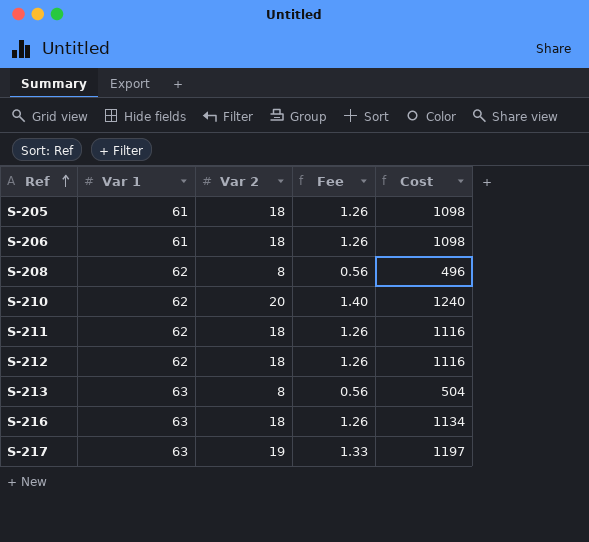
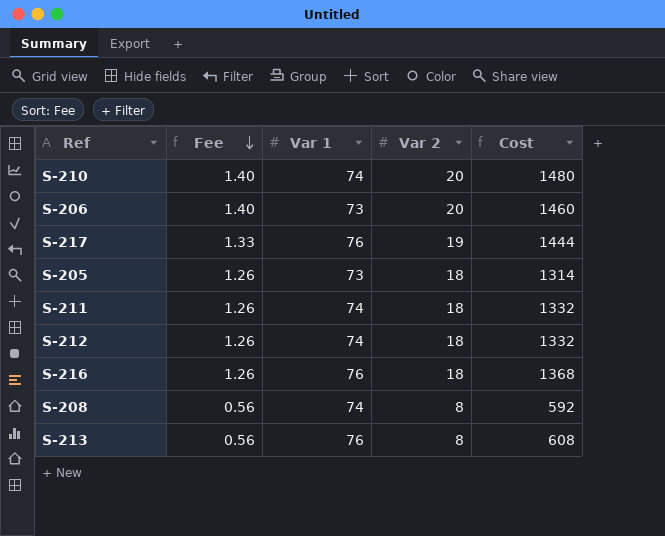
row order: Ref ascending -> Fee descending
column Fee | position: 4 -> 2
S-210 | Var 1: 62 -> 74
S-210 | Cost: 1240 -> 1480
S-206 | Fee: 1.26 -> 1.40
S-206 | Var 1: 61 -> 73
S-206 | Var 2: 18 -> 20
S-206 | Cost: 1098 -> 1460
S-217 | Var 1: 63 -> 76
S-217 | Cost: 1197 -> 1444
S-205 | Var 1: 61 -> 73
S-205 | Cost: 1098 -> 1314
S-211 | Var 1: 62 -> 74
S-211 | Cost: 1116 -> 1332
S-212 | Var 1: 62 -> 74
S-212 | Cost: 1116 -> 1332
S-216 | Var 1: 63 -> 76
S-216 | Cost: 1134 -> 1368
S-208 | Var 1: 62 -> 74
S-208 | Cost: 496 -> 592
S-213 | Var 1: 63 -> 76
S-213 | Cost: 504 -> 608

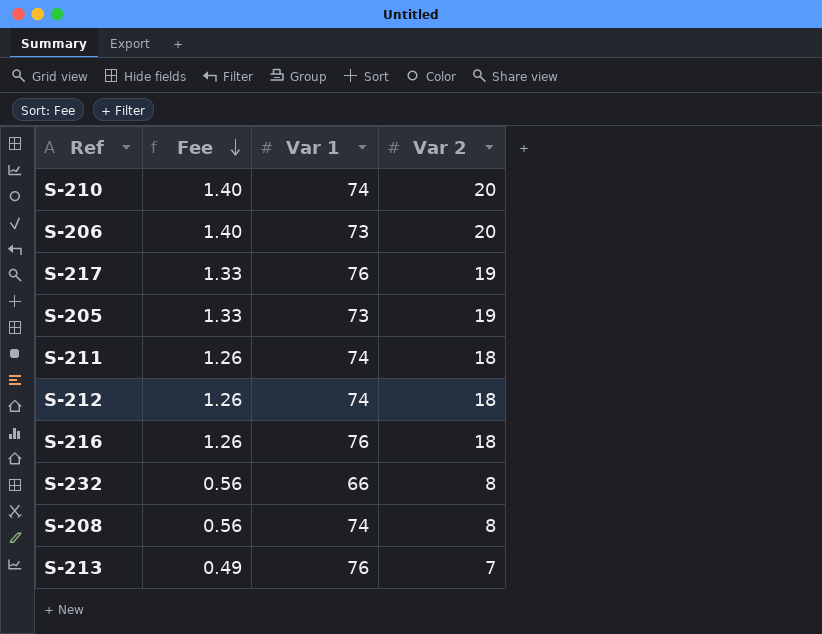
column Cost | formula: [Var 1] * [Var 2] -> none
S-205 | Fee: 1.26 -> 1.33
S-205 | Var 2: 18 -> 19
row S-232: none -> 0.56 | 66 | 8
S-213 | Fee: 0.56 -> 0.49
S-213 | Var 2: 8 -> 7

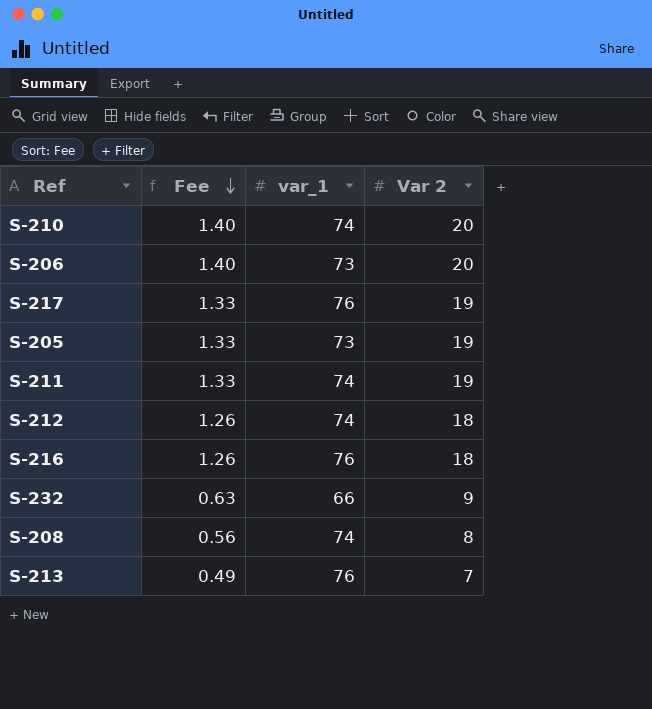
column name: Var 1 -> var_1
S-211 | Fee: 1.26 -> 1.33
S-211 | Var 2: 18 -> 19
S-232 | Fee: 0.56 -> 0.63
S-232 | Var 2: 8 -> 9

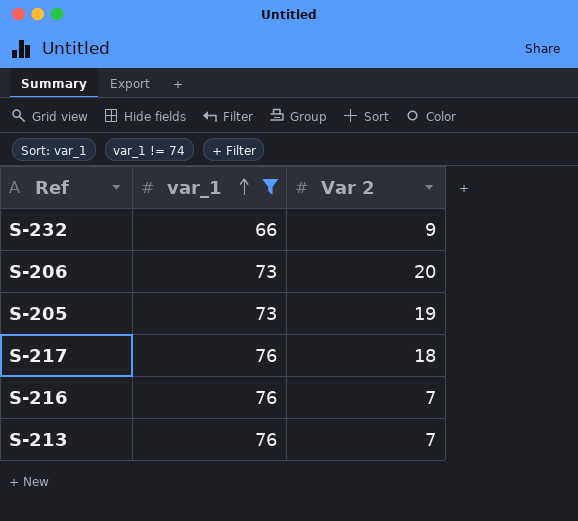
filter: none -> var_1 != 74
row order: Fee descending -> var_1 ascending
column Fee | formula: [Var 2] * 0.07 -> none
S-217 | Var 2: 19 -> 18
S-216 | Var 2: 18 -> 7

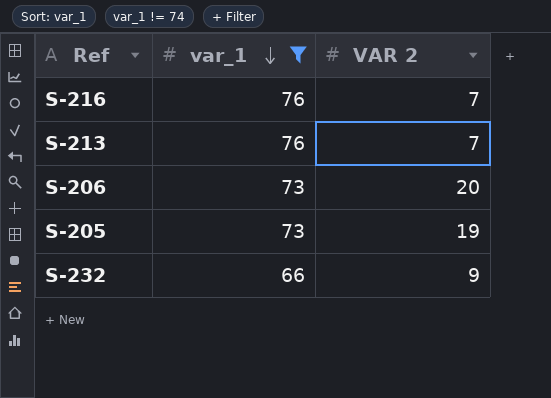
row order: var_1 ascending -> var_1 descending
column name: Var 2 -> VAR 2
row S-217: 76 | 18 -> none

